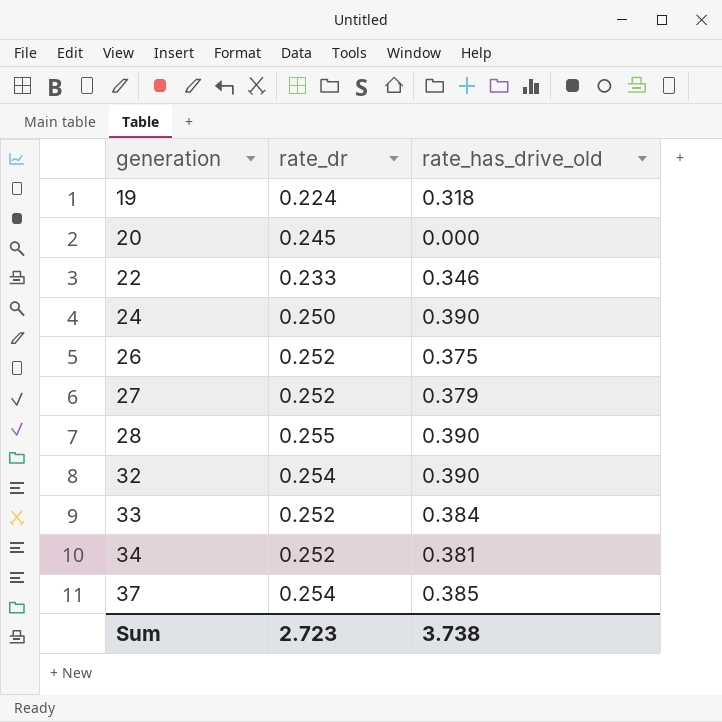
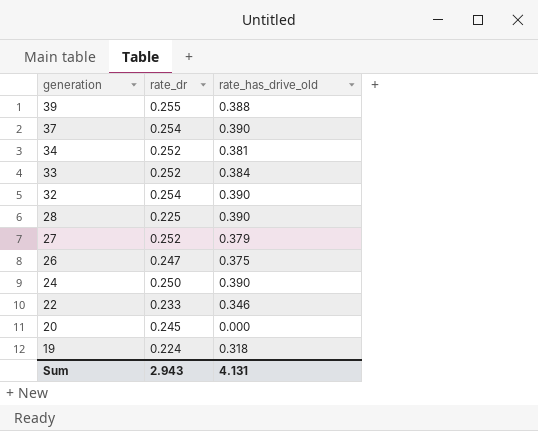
row order: generation ascending -> generation descending
row 39: none -> 0.255 | 0.388
37 | rate_has_drive_old: 0.385 -> 0.390
28 | rate_dr: 0.255 -> 0.225
26 | rate_dr: 0.252 -> 0.247
Sum | rate_dr: 2.723 -> 2.943
Sum | rate_has_drive_old: 3.738 -> 4.131

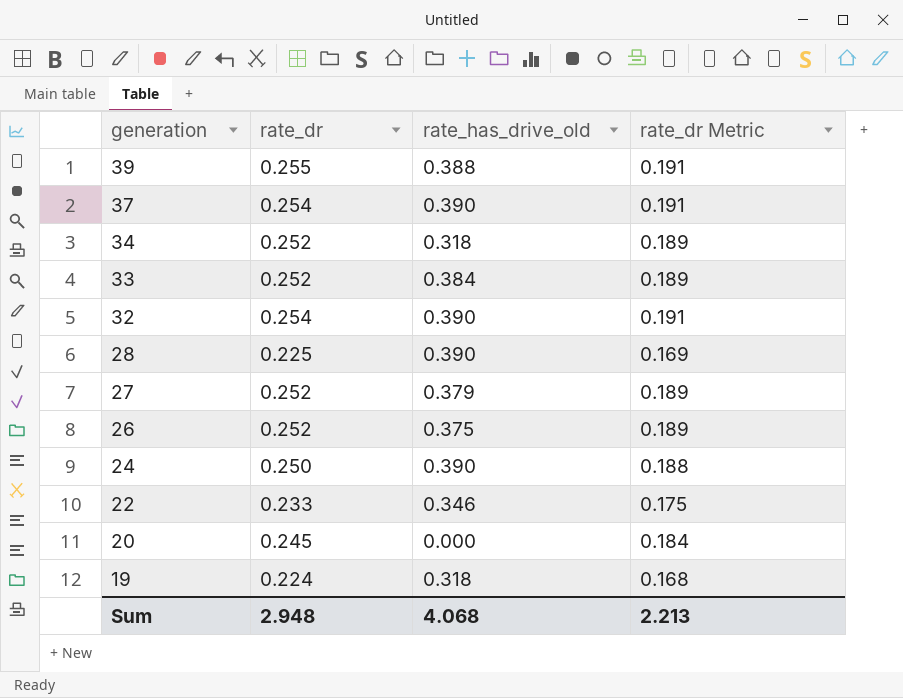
column rate_dr Metric | formula: none -> [rate_dr] * 0.75
34 | rate_has_drive_old: 0.381 -> 0.318
26 | rate_dr: 0.247 -> 0.252
Sum | rate_dr: 2.943 -> 2.948
Sum | rate_has_drive_old: 4.131 -> 4.068

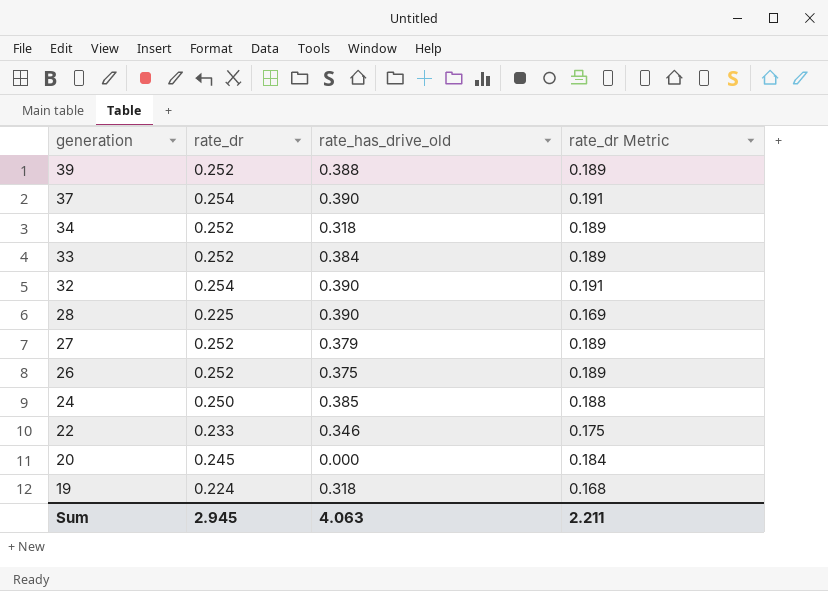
39 | rate_dr: 0.255 -> 0.252
39 | rate_dr Metric: 0.191 -> 0.189
24 | rate_has_drive_old: 0.390 -> 0.385
Sum | rate_dr: 2.948 -> 2.945
Sum | rate_has_drive_old: 4.068 -> 4.063
Sum | rate_dr Metric: 2.213 -> 2.211

